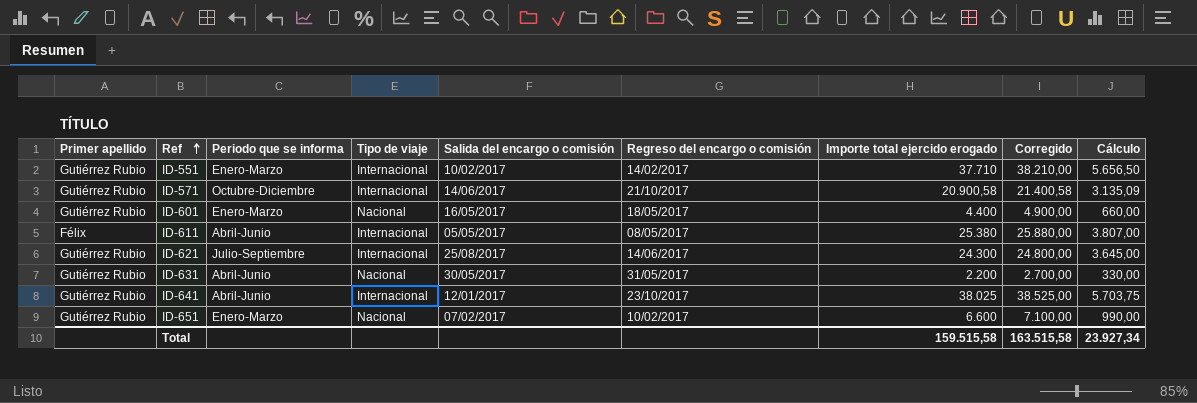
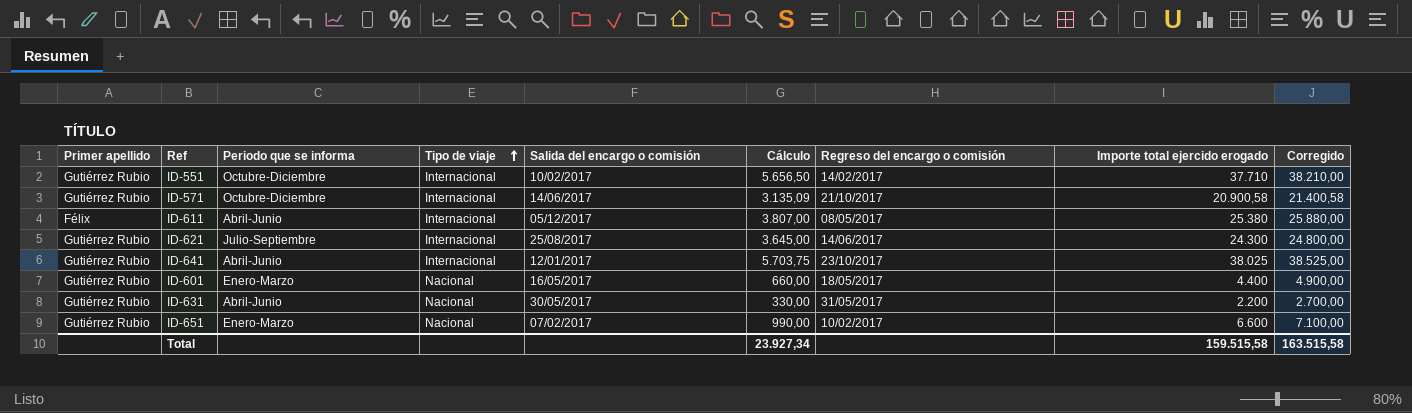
row order: Ref ascending -> Tipo de viaje ascending
column Cálculo | position: 9 -> 6
ID-551 | Periodo que se informa: Enero-Marzo -> Octubre-Diciembre
ID-611 | Salida del encargo o comisión: 05/05/2017 -> 05/12/2017

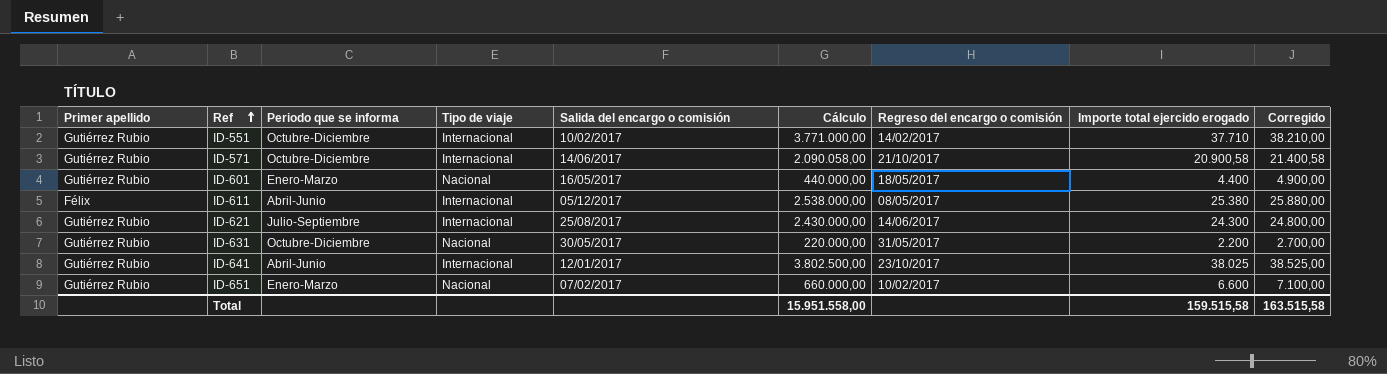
row order: Tipo de viaje ascending -> Ref ascending
column Cálculo | formula: [Importe total ejercido erogado] * 0,15 -> [Importe total ejercido erogado] * 100
ID-631 | Periodo que se informa: Abril-Junio -> Octubre-Diciembre
Total | Cálculo: 23.927,34 -> 15.951.558,00

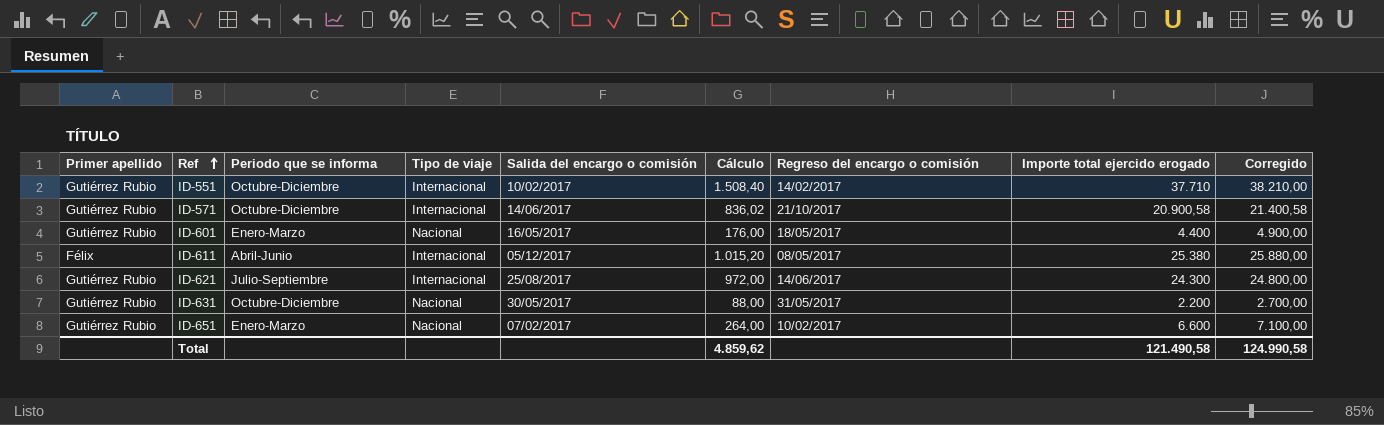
column Cálculo | formula: [Importe total ejercido erogado] * 100 -> [Importe total ejercido erogado] * 0,04
row ID-641: Gutiérrez Rubio | Abril-Junio | Internacional | 12/01/2017 | 3.802.500,00 | 23/10/2017 | 38.025 | 38.525,00 -> none
Total | Cálculo: 15.951.558,00 -> 4.859,62
Total | Importe total ejercido erogado: 159.515,58 -> 121.490,58
Total | Corregido: 163.515,58 -> 124.990,58

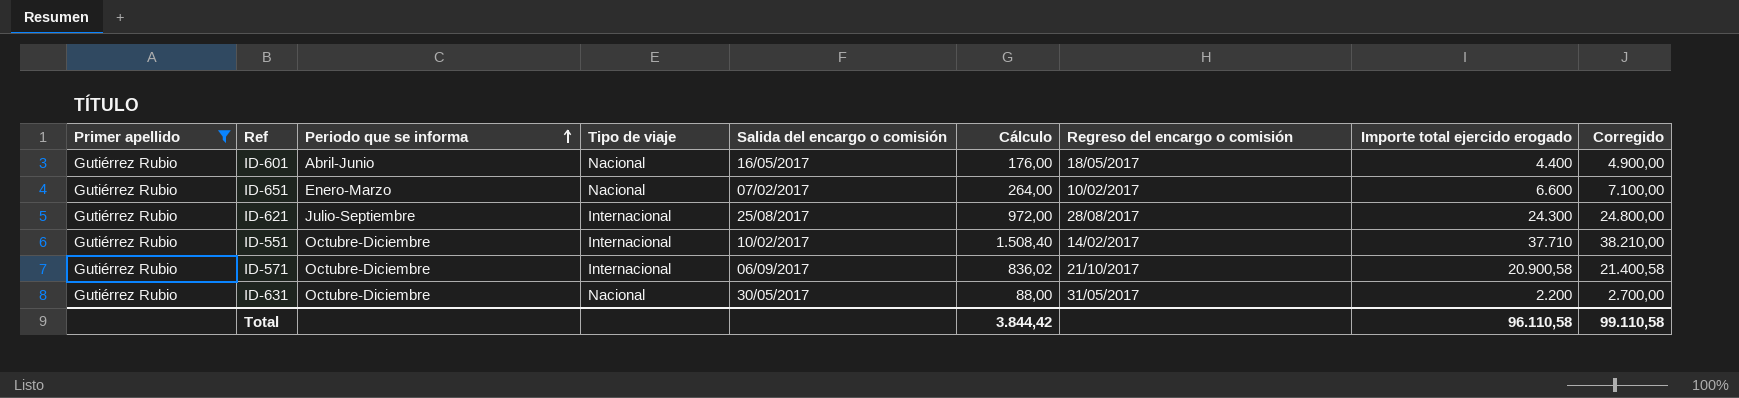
filter: none -> Primer apellido = Gutiérrez Rubio
row order: Ref ascending -> Periodo que se informa ascending
ID-601 | Periodo que se informa: Enero-Marzo -> Abril-Junio
ID-621 | Regreso del encargo o comisión: 14/06/2017 -> 28/08/2017
ID-571 | Salida del encargo o comisión: 14/06/2017 -> 06/09/2017
Total | Cálculo: 4.859,62 -> 3.844,42
Total | Importe total ejercido erogado: 121.490,58 -> 96.110,58
Total | Corregido: 124.990,58 -> 99.110,58

